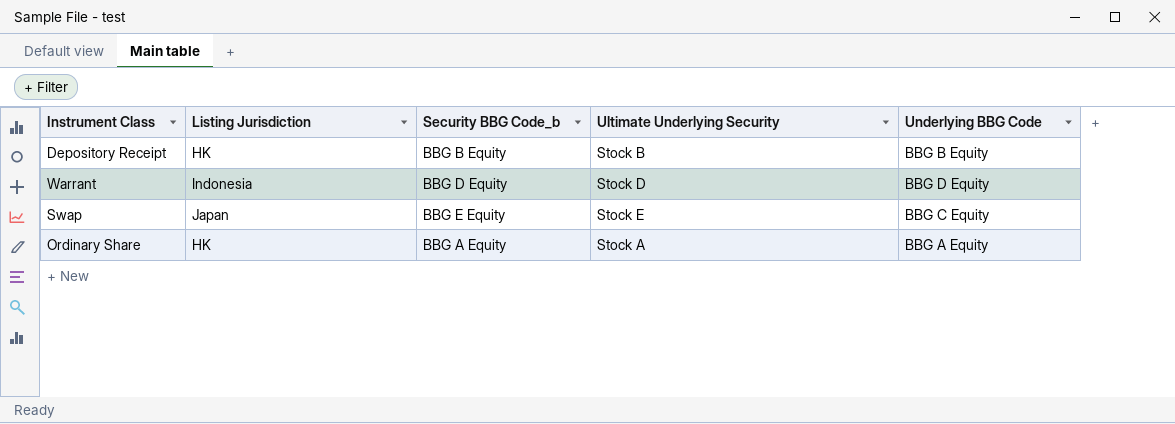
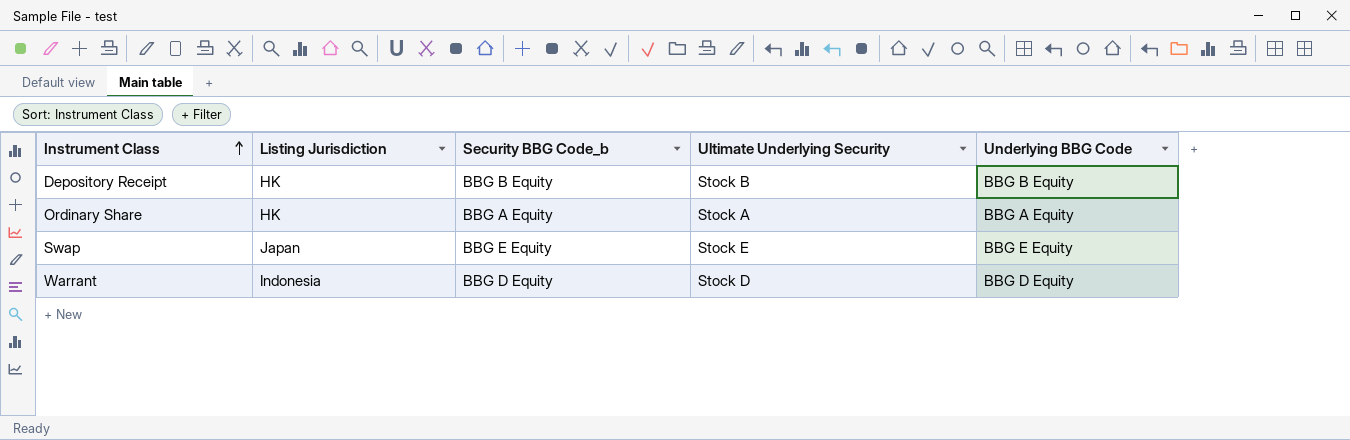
row order: none -> Instrument Class ascending
Swap | Underlying BBG Code: BBG C Equity -> BBG E Equity

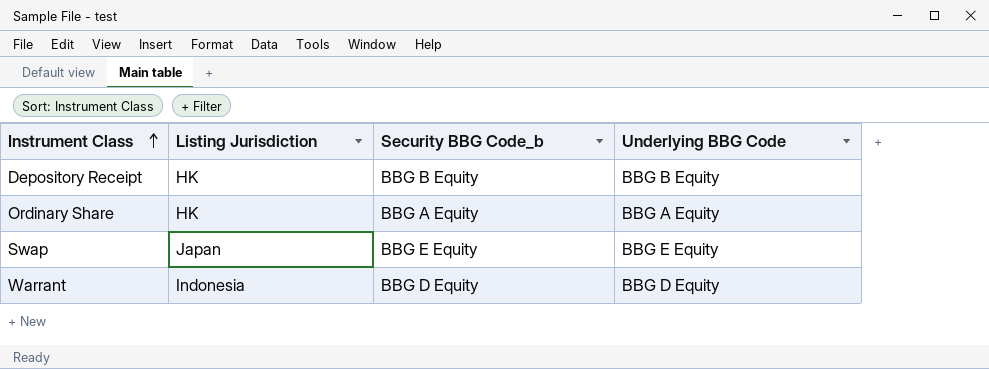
column Ultimate Underlying Security | position: 4 -> none

